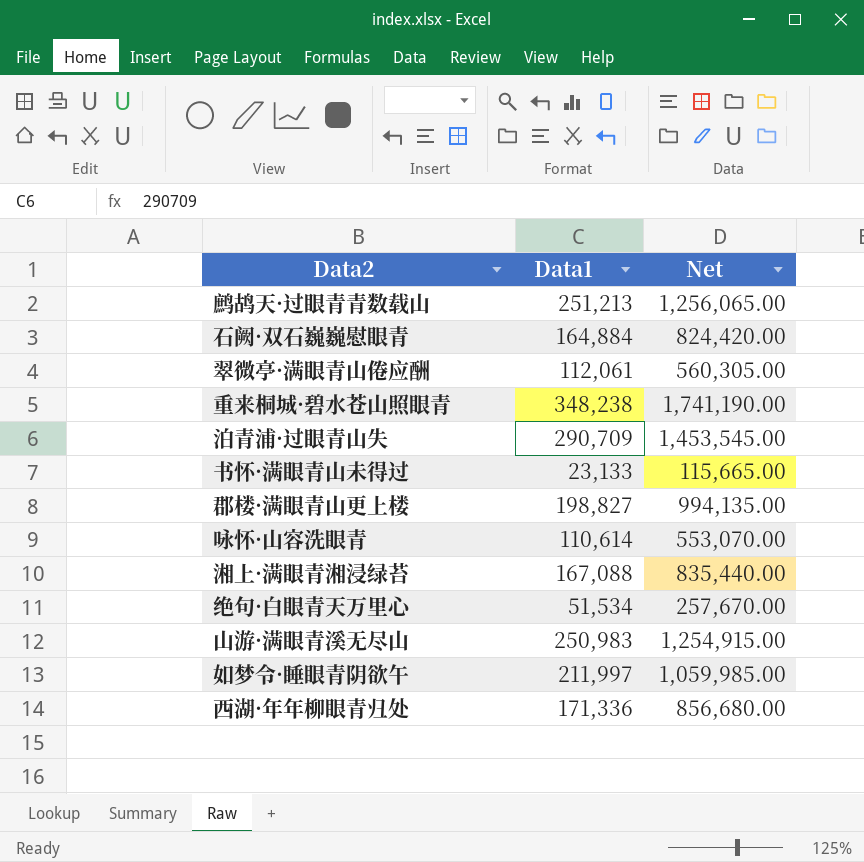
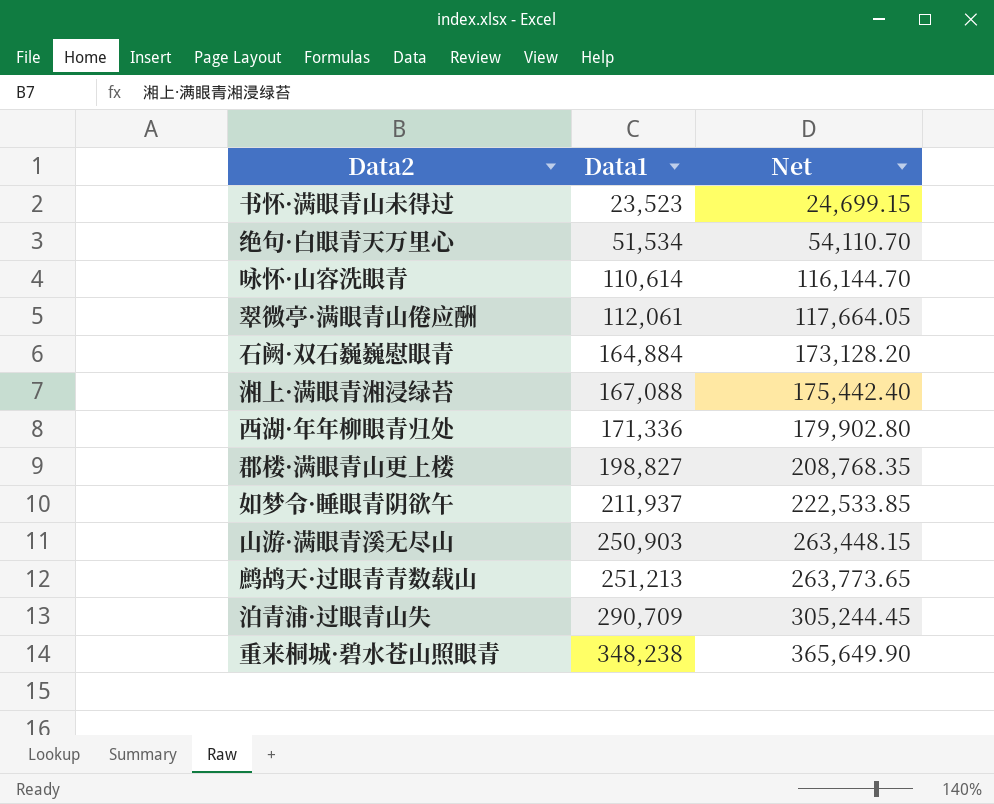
row order: none -> Data1 ascending
column Net | formula: [Data1] * 5 -> [Data1] * 1.05
书怀·满眼青山未得过 | Data1: 23,133 -> 23,523
如梦令·睡眼青阴欲午 | Data1: 211,997 -> 211,937
山游·满眼青溪无尽山 | Data1: 250,983 -> 250,903

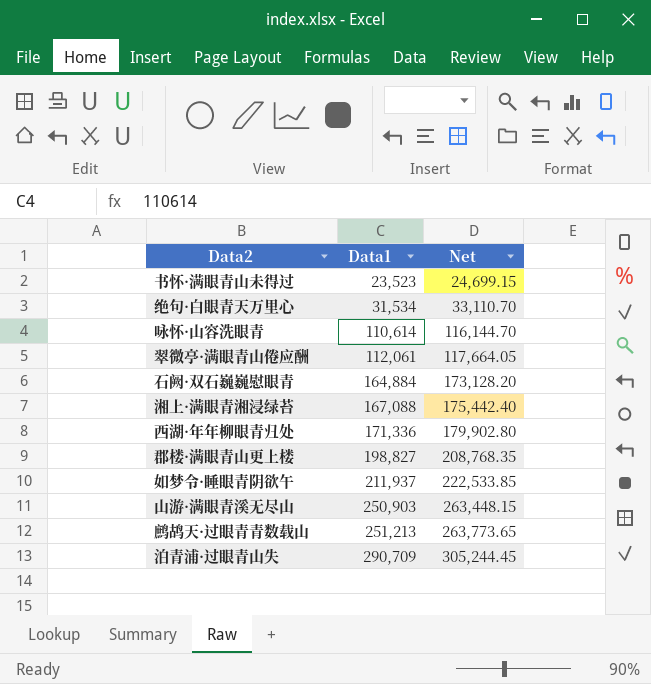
row 重来桐城·碧水苍山照眼青: 348,238 | 365,649.90 -> none
绝句·白眼青天万里心 | Data1: 51,534 -> 31,534
绝句·白眼青天万里心 | Net: 54,110.70 -> 33,110.70

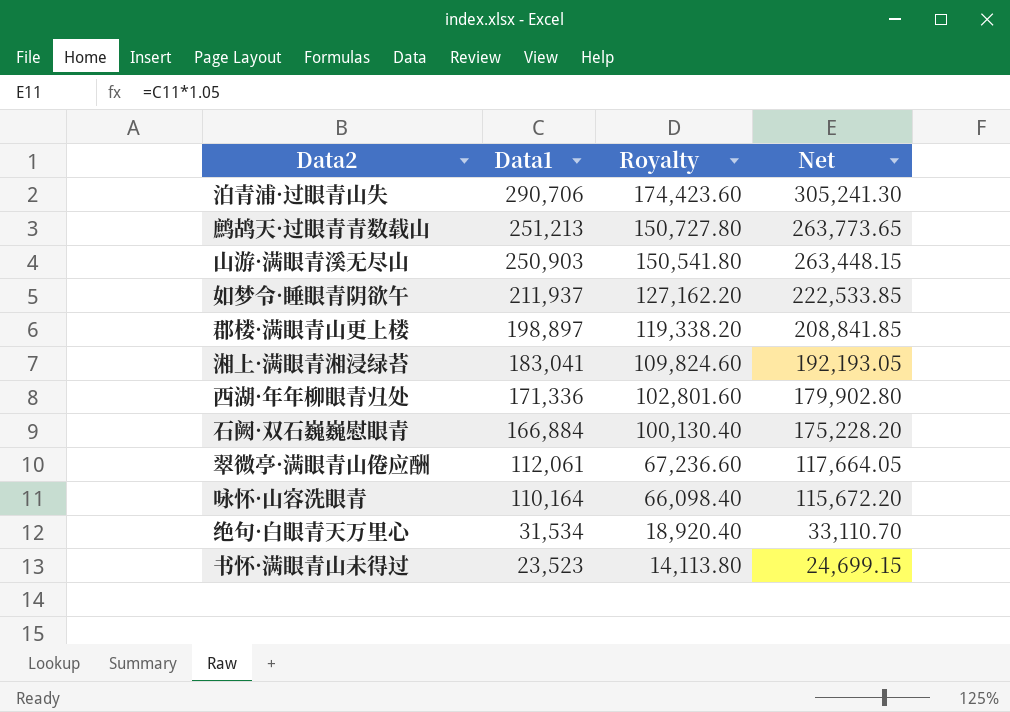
row order: Data1 ascending -> Data1 descending
column Royalty | formula: none -> [Data1] * 0.6
泊青浦·过眼青山失 | Data1: 290,709 -> 290,706
泊青浦·过眼青山失 | Net: 305,244.45 -> 305,241.30
郡楼·满眼青山更上楼 | Data1: 198,827 -> 198,897
郡楼·满眼青山更上楼 | Net: 208,768.35 -> 208,841.85
湘上·满眼青湘浸绿苔 | Data1: 167,088 -> 183,041
湘上·满眼青湘浸绿苔 | Net: 175,442.40 -> 192,193.05
石阙·双石巍巍慰眼青 | Data1: 164,884 -> 166,884
石阙·双石巍巍慰眼青 | Net: 173,128.20 -> 175,228.20
咏怀·山容洗眼青 | Data1: 110,614 -> 110,164
咏怀·山容洗眼青 | Net: 116,144.70 -> 115,672.20

